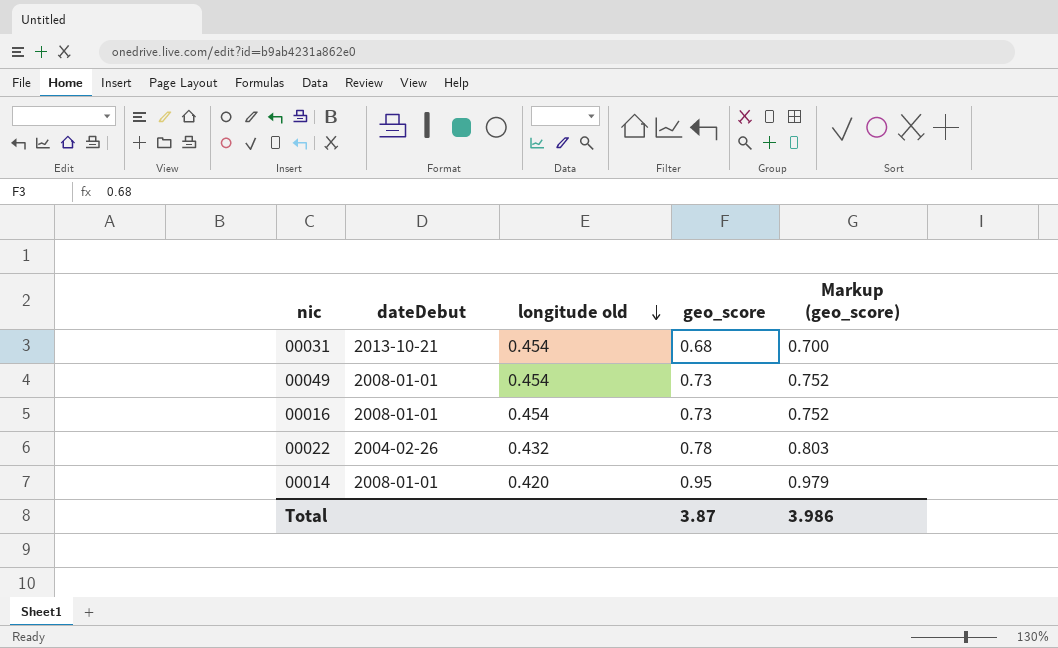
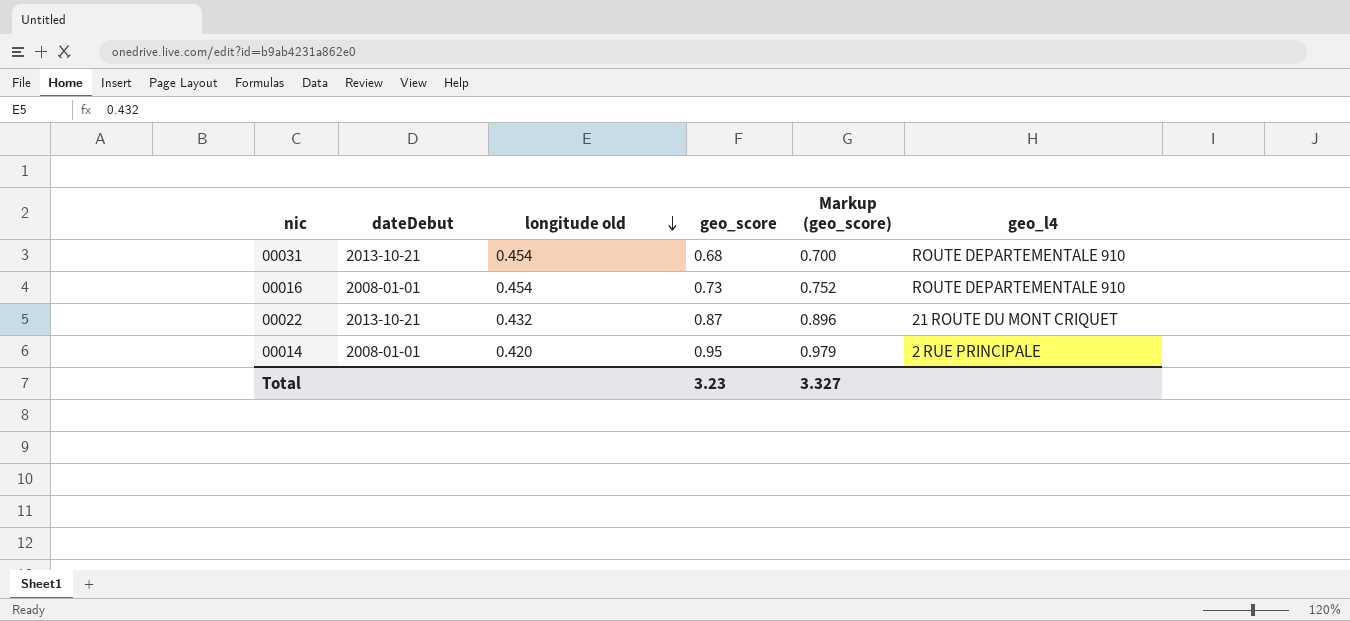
column geo_l4 | position: none -> 6
row 00049: 2008-01-01 | 0.454 | 0.73 | 0.752 -> none
00022 | dateDebut: 2004-02-26 -> 2013-10-21
00022 | geo_score: 0.78 -> 0.87
00022 | Markup (geo_score): 0.803 -> 0.896
Total | geo_score: 3.87 -> 3.23
Total | Markup (geo_score): 3.986 -> 3.327

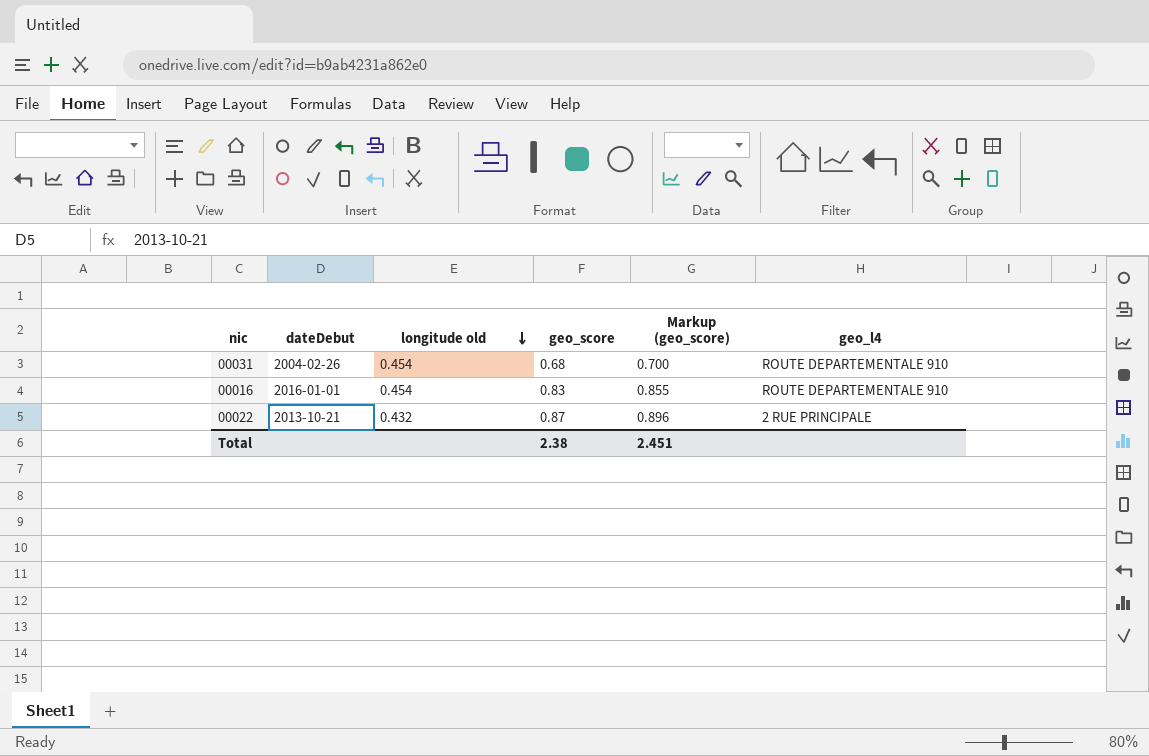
row 00014: 2008-01-01 | 0.420 | 0.95 | 0.979 | 2 RUE PRINCIPALE -> none
00031 | dateDebut: 2013-10-21 -> 2004-02-26
00016 | dateDebut: 2008-01-01 -> 2016-01-01
00016 | geo_score: 0.73 -> 0.83
00016 | Markup (geo_score): 0.752 -> 0.855
00022 | geo_l4: 21 ROUTE DU MONT CRIQUET -> 2 RUE PRINCIPALE
Total | geo_score: 3.23 -> 2.38
Total | Markup (geo_score): 3.327 -> 2.451

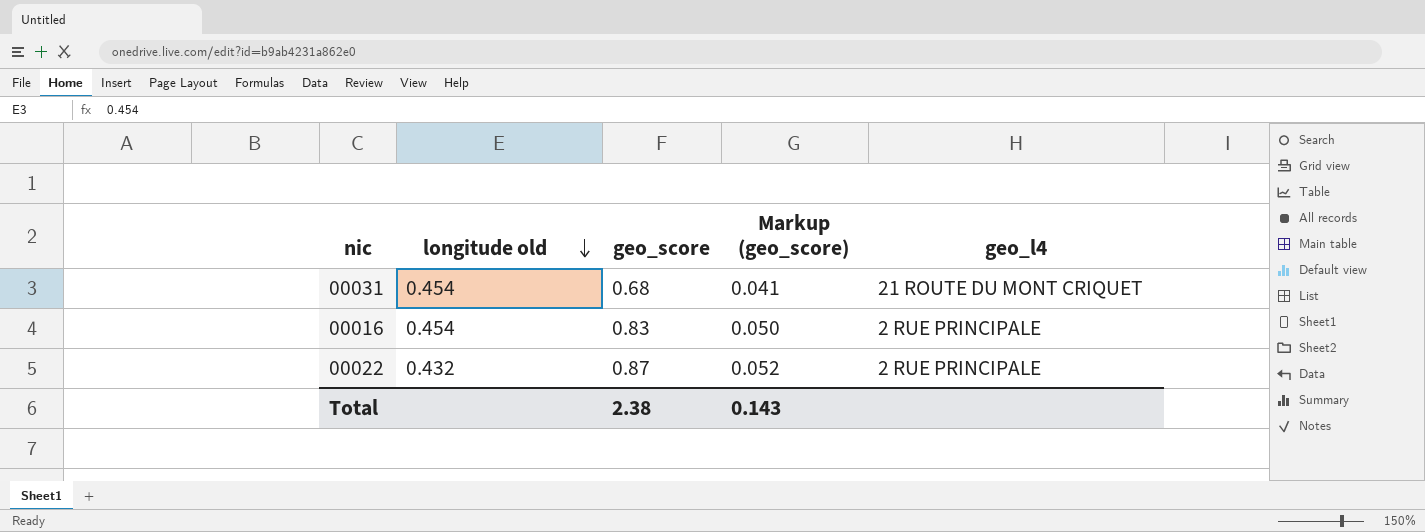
column dateDebut | position: 2 -> none
column Markup (geo_score) | formula: [geo_score] * 1.03 -> [geo_score] * 0.06
00031 | geo_l4: ROUTE DEPARTEMENTALE 910 -> 21 ROUTE DU MONT CRIQUET
00016 | geo_l4: ROUTE DEPARTEMENTALE 910 -> 2 RUE PRINCIPALE
Total | Markup (geo_score): 2.451 -> 0.143

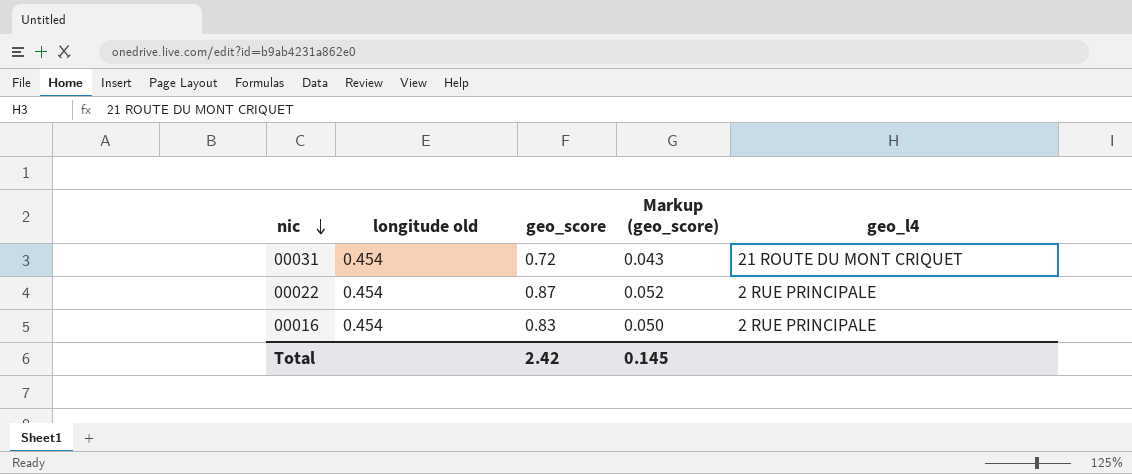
row order: longitude old descending -> nic descending
00031 | geo_score: 0.68 -> 0.72
00031 | Markup (geo_score): 0.041 -> 0.043
00022 | longitude old: 0.432 -> 0.454
Total | geo_score: 2.38 -> 2.42
Total | Markup (geo_score): 0.143 -> 0.145

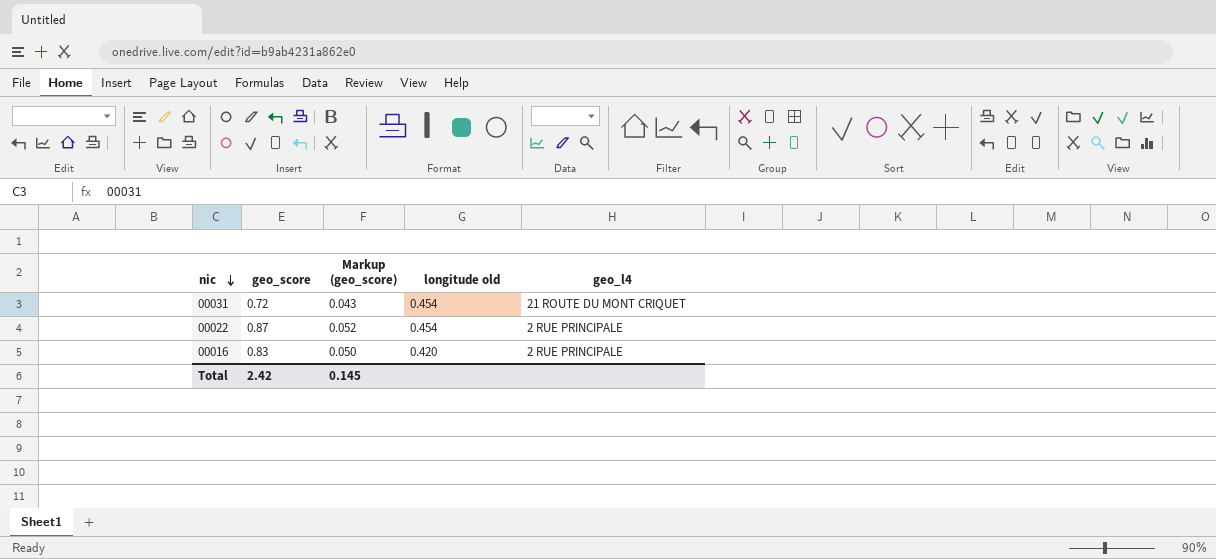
column longitude old | position: 2 -> 4
00016 | longitude old: 0.454 -> 0.420

